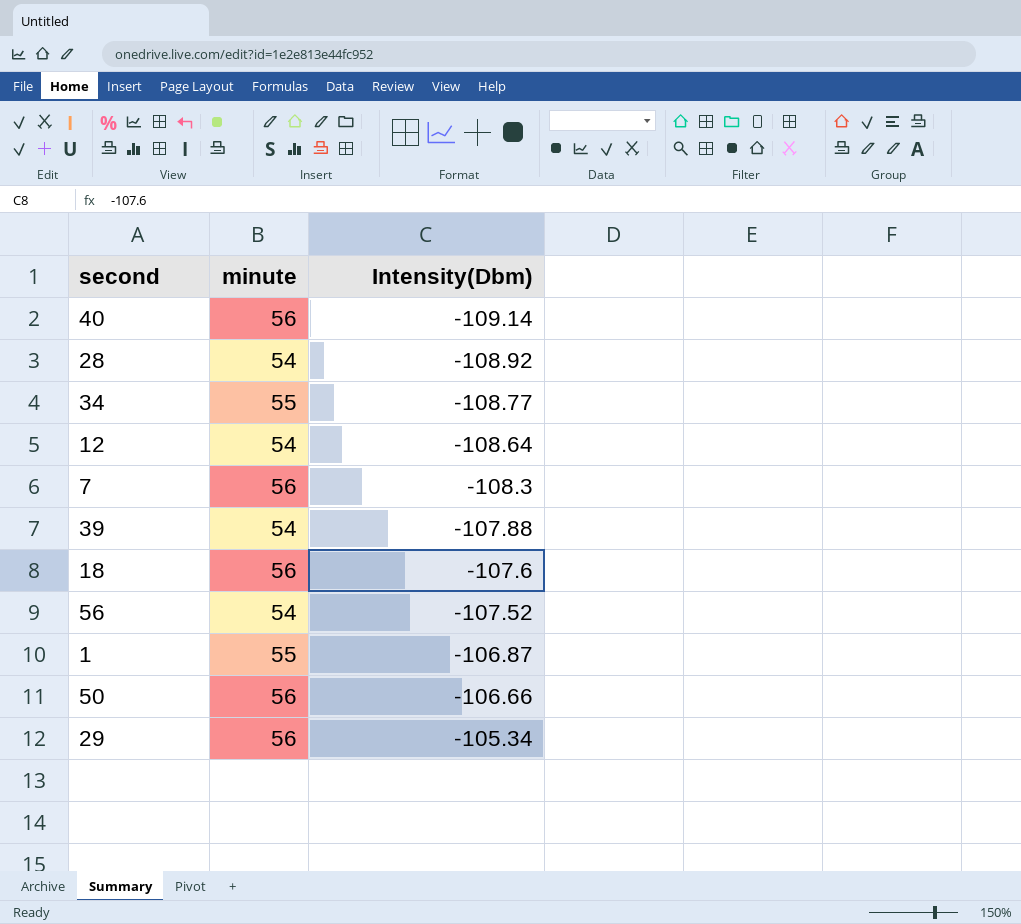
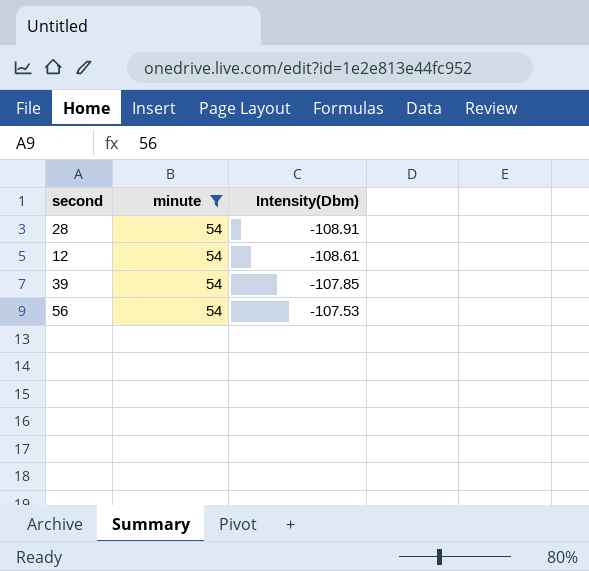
filter: none -> minute = 54
28 | Intensity(Dbm): -108.92 -> -108.91
12 | Intensity(Dbm): -108.64 -> -108.61
39 | Intensity(Dbm): -107.88 -> -107.85
56 | Intensity(Dbm): -107.52 -> -107.53

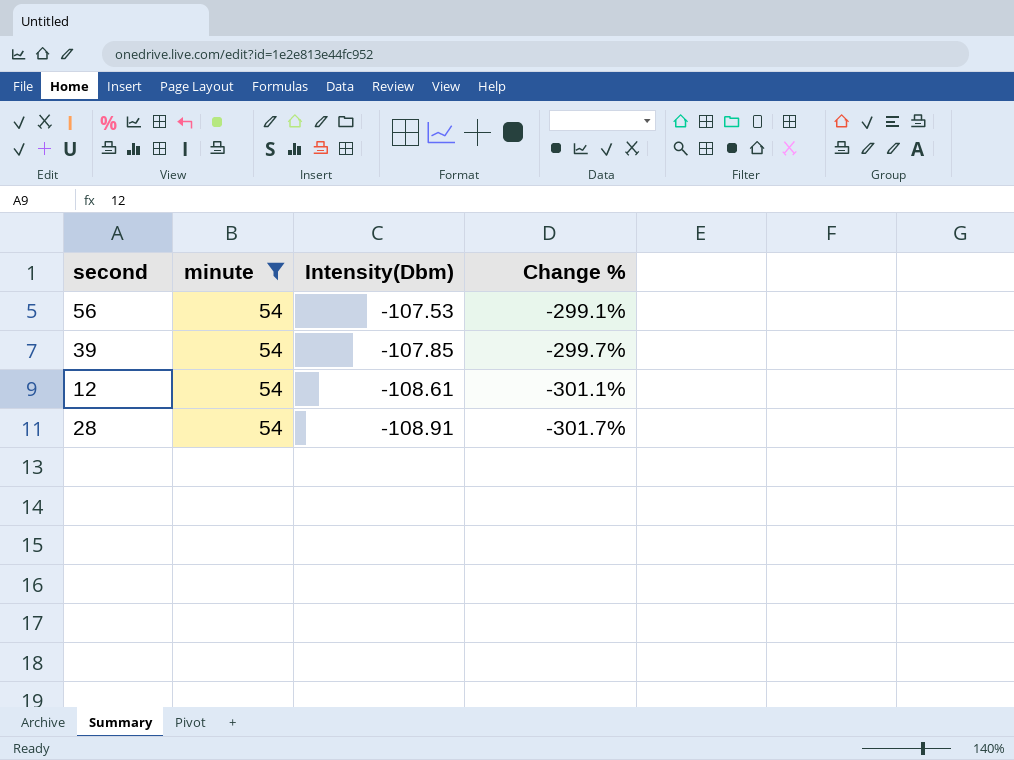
row order: Intensity(Dbm) ascending -> Intensity(Dbm) descending
column Change % | formula: none -> ([Intensity(Dbm)] - [minute]) / [minute]

